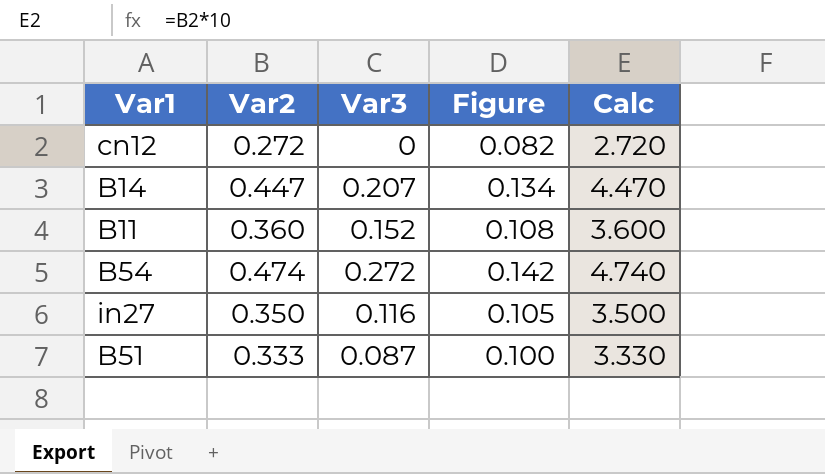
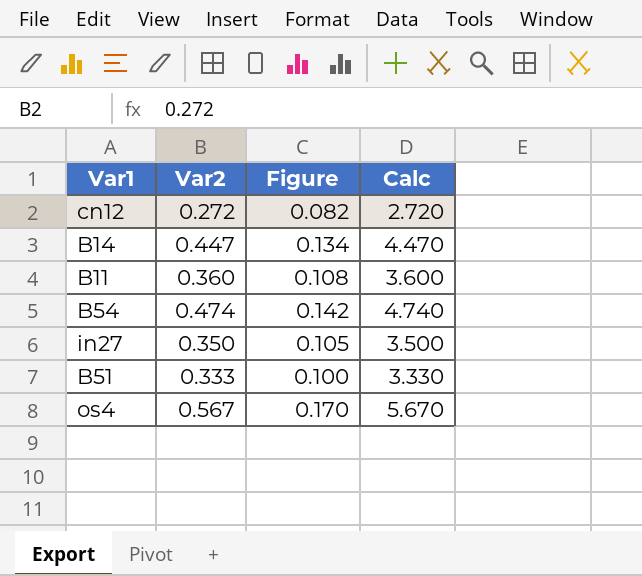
column Var3 | position: 3 -> none
row os4: none -> 0.567 | 0.170 | 5.670

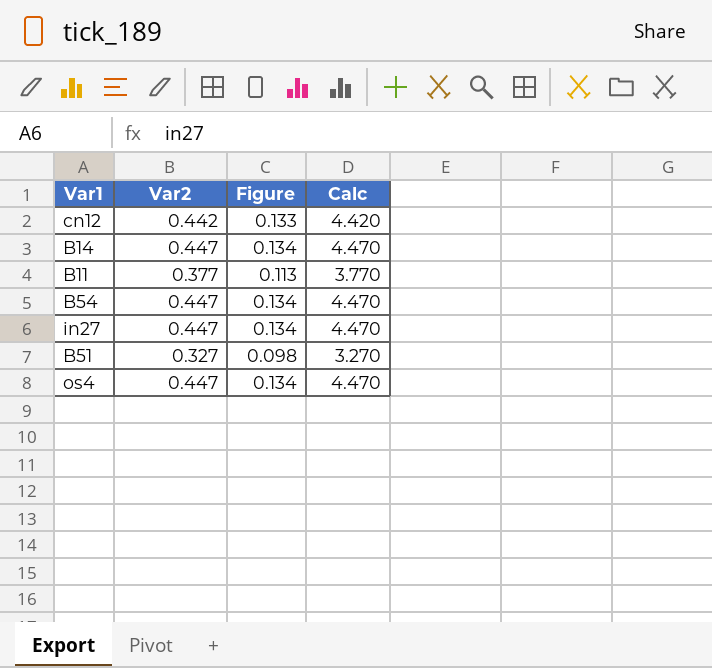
cn12 | Var2: 0.272 -> 0.442
cn12 | Figure: 0.082 -> 0.133
cn12 | Calc: 2.720 -> 4.420
B11 | Var2: 0.360 -> 0.377
B11 | Figure: 0.108 -> 0.113
B11 | Calc: 3.600 -> 3.770
B54 | Var2: 0.474 -> 0.447
B54 | Figure: 0.142 -> 0.134
B54 | Calc: 4.740 -> 4.470
in27 | Var2: 0.350 -> 0.447
in27 | Figure: 0.105 -> 0.134
in27 | Calc: 3.500 -> 4.470
B51 | Var2: 0.333 -> 0.327
B51 | Figure: 0.100 -> 0.098
B51 | Calc: 3.330 -> 3.270
os4 | Var2: 0.567 -> 0.447
os4 | Figure: 0.170 -> 0.134
os4 | Calc: 5.670 -> 4.470

